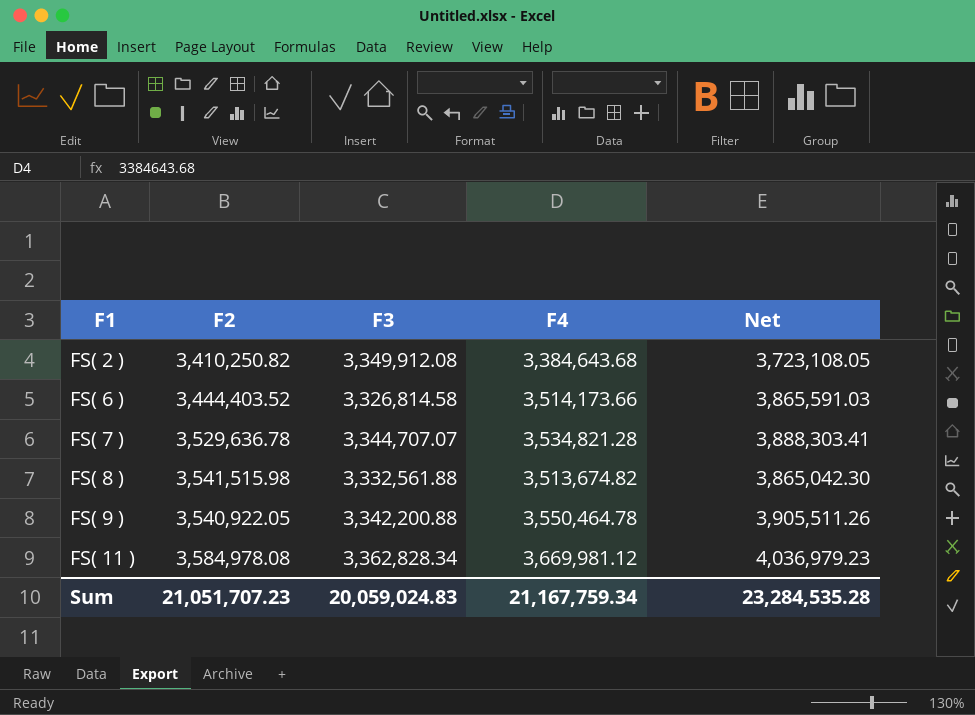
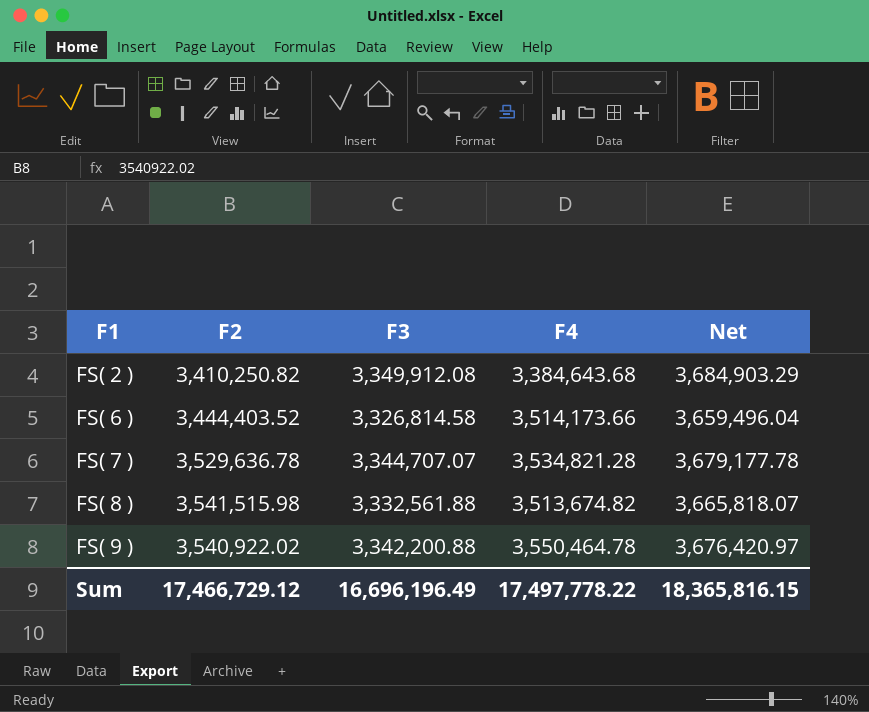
column Net | formula: [F4] * 1.1 -> [F3] * 1.1
row FS( 11 ): 3,584,978.08 | 3,362,828.34 | 3,669,981.12 | 4,036,979.23 -> none
FS( 9 ) | F2: 3,540,922.05 -> 3,540,922.02
Sum | F2: 21,051,707.23 -> 17,466,729.12
Sum | F3: 20,059,024.83 -> 16,696,196.49
Sum | F4: 21,167,759.34 -> 17,497,778.22
Sum | Net: 23,284,535.28 -> 18,365,816.15

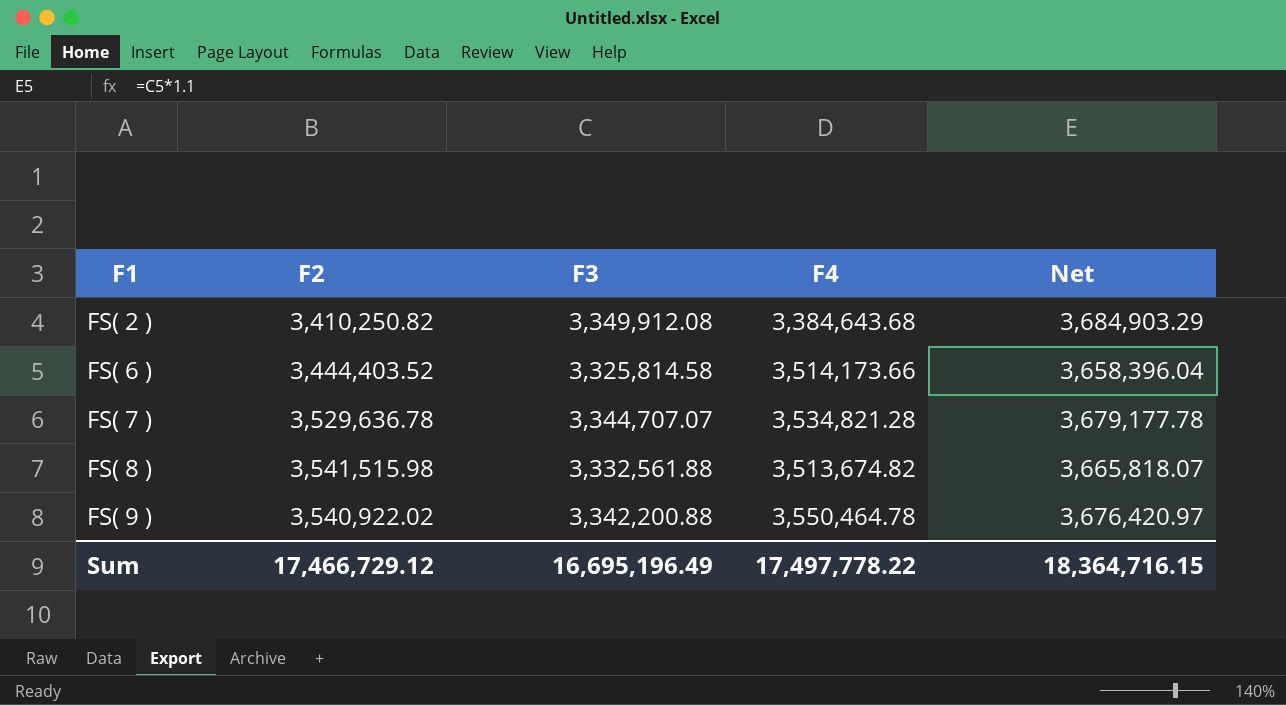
FS( 6 ) | F3: 3,326,814.58 -> 3,325,814.58
FS( 6 ) | Net: 3,659,496.04 -> 3,658,396.04
Sum | F3: 16,696,196.49 -> 16,695,196.49
Sum | Net: 18,365,816.15 -> 18,364,716.15

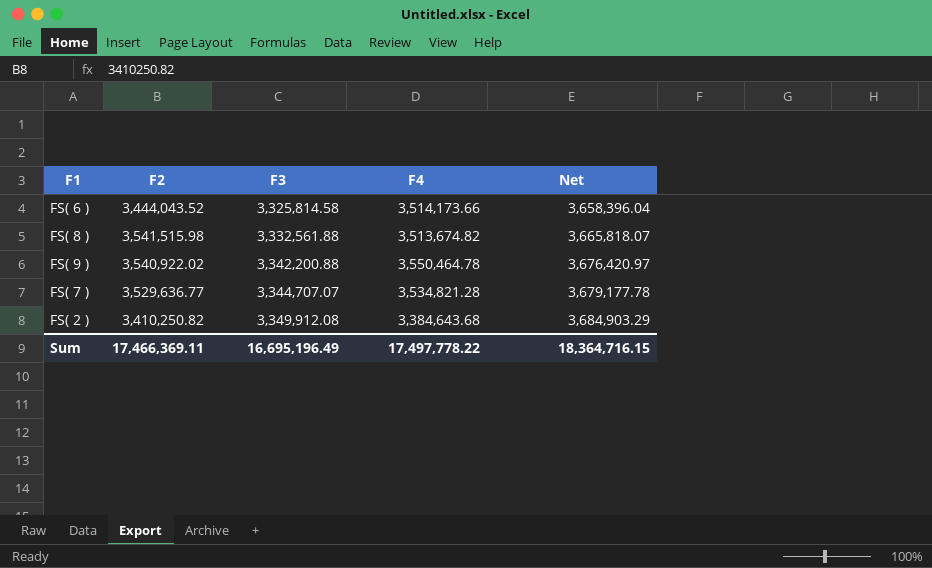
row order: F1 ascending -> F3 ascending
FS( 6 ) | F2: 3,444,403.52 -> 3,444,043.52
FS( 7 ) | F2: 3,529,636.78 -> 3,529,636.77
Sum | F2: 17,466,729.12 -> 17,466,369.11

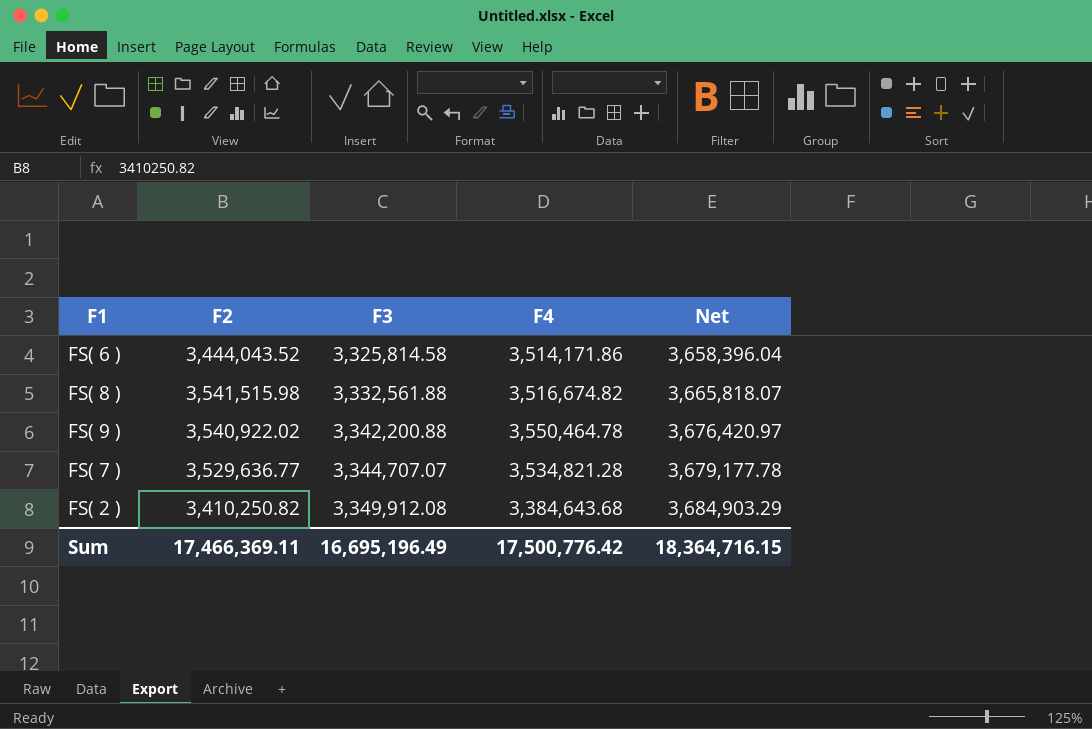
FS( 6 ) | F4: 3,514,173.66 -> 3,514,171.86
FS( 8 ) | F4: 3,513,674.82 -> 3,516,674.82
Sum | F4: 17,497,778.22 -> 17,500,776.42

